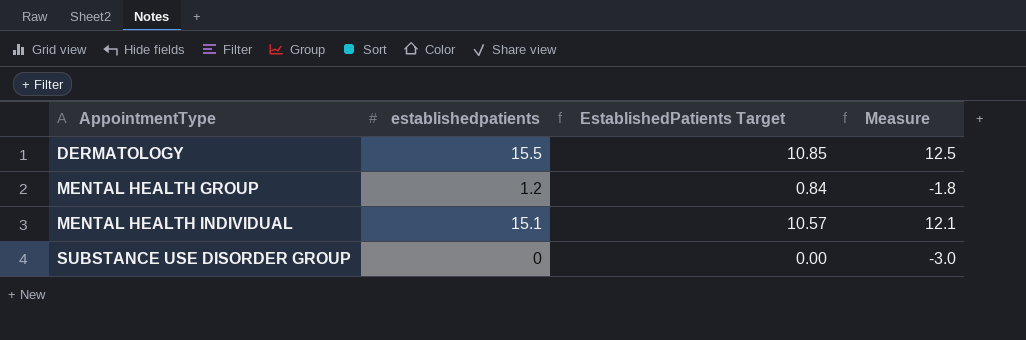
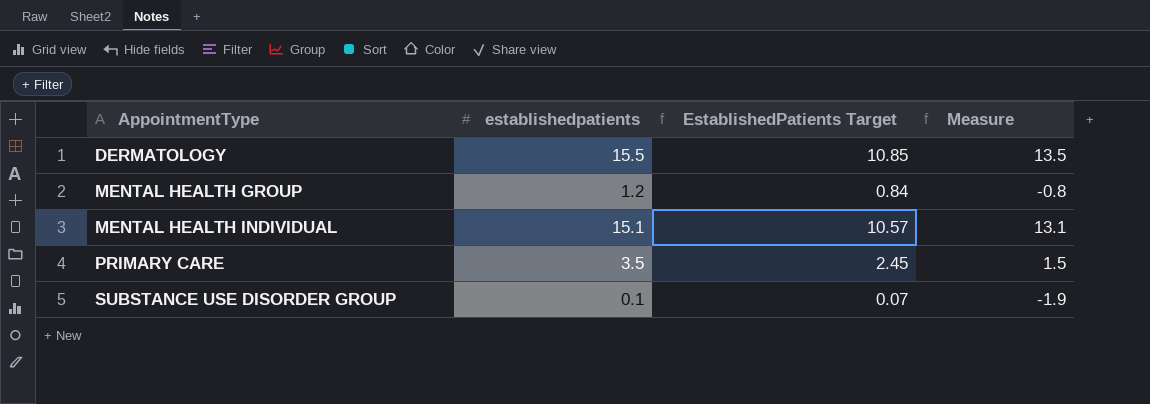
column Measure | formula: [establishedpatients] - 3 -> [establishedpatients] - 2
row PRIMARY CARE: none -> 3.5 | 2.45 | 1.5
SUBSTANCE USE DISORDER GROUP | establishedpatients: 0 -> 0.1
SUBSTANCE USE DISORDER GROUP | EstablishedPatients Target: 0.00 -> 0.07

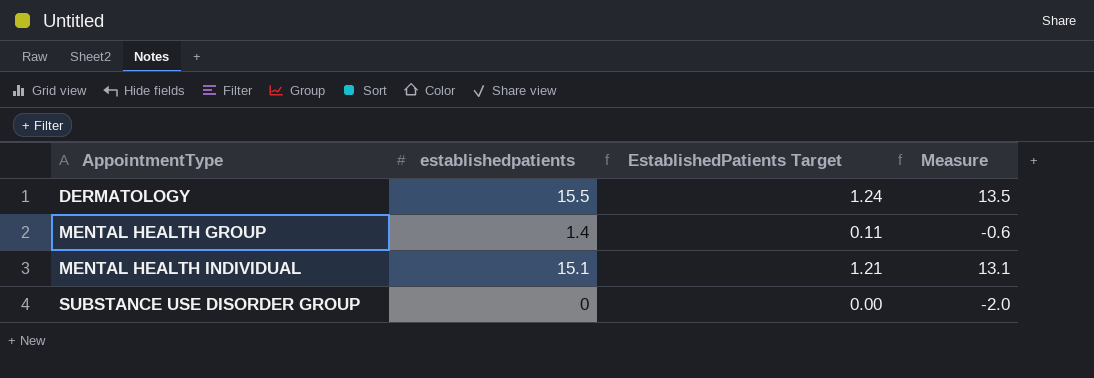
column EstablishedPatients Target | formula: [establishedpatients] * 0.7 -> [establishedpatients] * 0.08
row PRIMARY CARE: 3.5 | 2.45 | 1.5 -> none
MENTAL HEALTH GROUP | establishedpatients: 1.2 -> 1.4
MENTAL HEALTH GROUP | Measure: -0.8 -> -0.6
SUBSTANCE USE DISORDER GROUP | establishedpatients: 0.1 -> 0
SUBSTANCE USE DISORDER GROUP | Measure: -1.9 -> -2.0

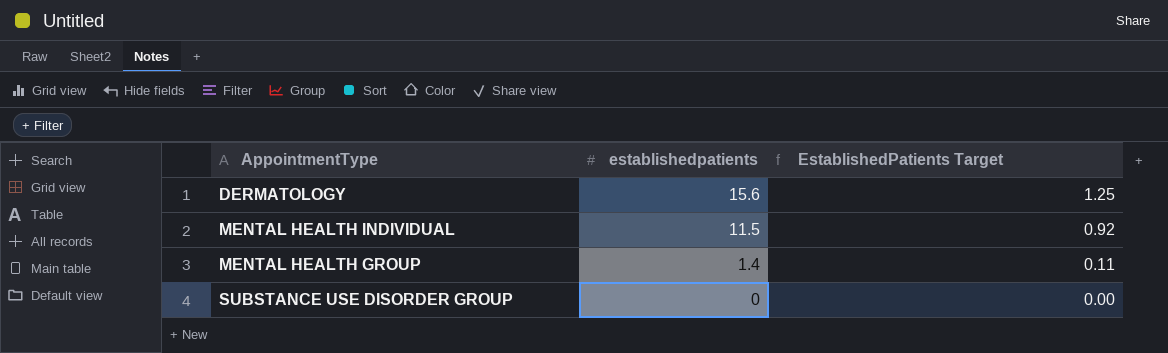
row order: AppointmentType ascending -> establishedpatients descending
column Measure | formula: [establishedpatients] - 2 -> none
DERMATOLOGY | establishedpatients: 15.5 -> 15.6
DERMATOLOGY | EstablishedPatients Target: 1.24 -> 1.25
MENTAL HEALTH INDIVIDUAL | establishedpatients: 15.1 -> 11.5
MENTAL HEALTH INDIVIDUAL | EstablishedPatients Target: 1.21 -> 0.92

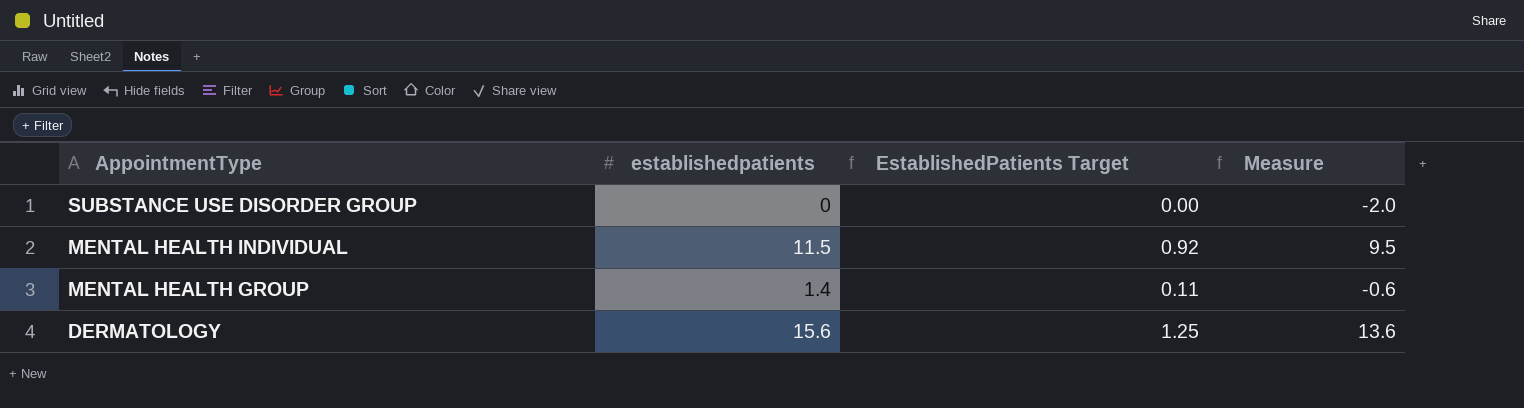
row order: establishedpatients descending -> AppointmentType descending
column Measure | formula: none -> [establishedpatients] - 2

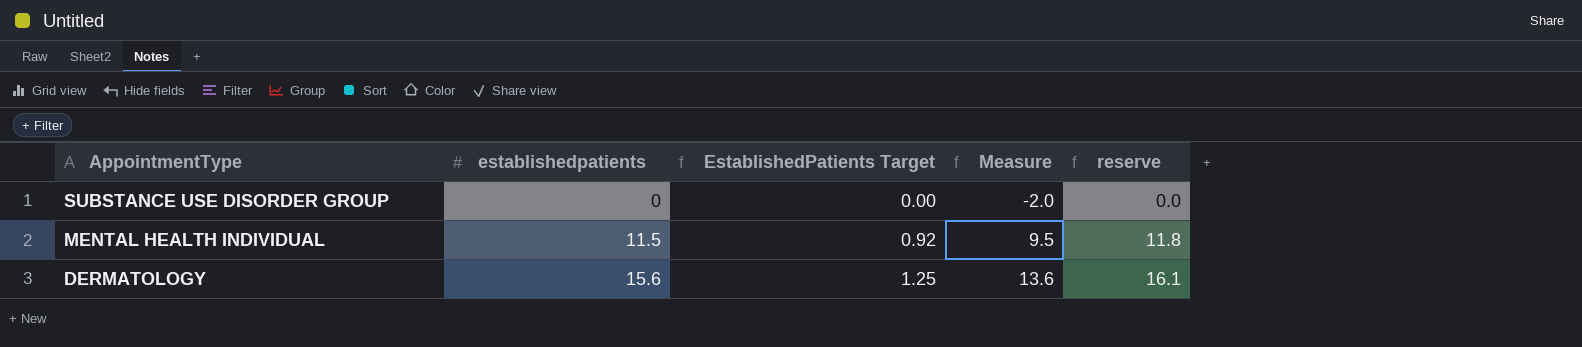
column reserve | formula: none -> [establishedpatients] * 1.03
row MENTAL HEALTH GROUP: 1.4 | 0.11 | -0.6 -> none

